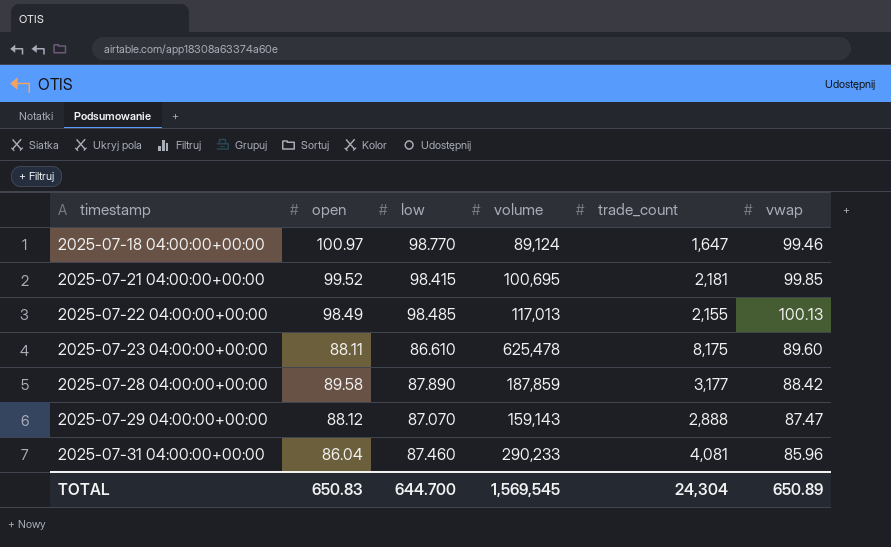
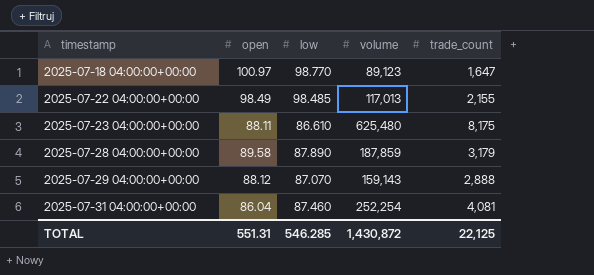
column vwap | position: 6 -> none
row 2025-07-21 04:00:00+00:00: 99.52 | 98.415 | 100,695 | 2,181 | 99.85 -> none
2025-07-18 04:00:00+00:00 | volume: 89,124 -> 89,123
2025-07-23 04:00:00+00:00 | volume: 625,478 -> 625,480
2025-07-28 04:00:00+00:00 | trade_count: 3,177 -> 3,179
2025-07-31 04:00:00+00:00 | volume: 290,233 -> 252,254
TOTAL | open: 650.83 -> 551.31
TOTAL | low: 644.700 -> 546.285
TOTAL | volume: 1,569,545 -> 1,430,872
TOTAL | trade_count: 24,304 -> 22,125

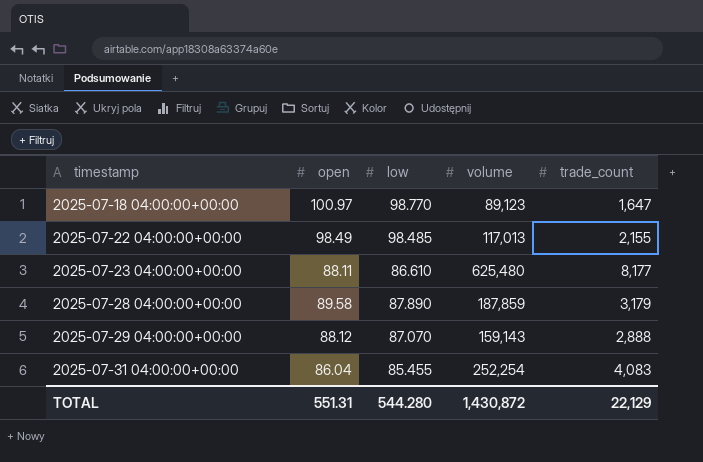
2025-07-23 04:00:00+00:00 | trade_count: 8,175 -> 8,177
2025-07-31 04:00:00+00:00 | low: 87.460 -> 85.455
2025-07-31 04:00:00+00:00 | trade_count: 4,081 -> 4,083
TOTAL | low: 546.285 -> 544.280
TOTAL | trade_count: 22,125 -> 22,129

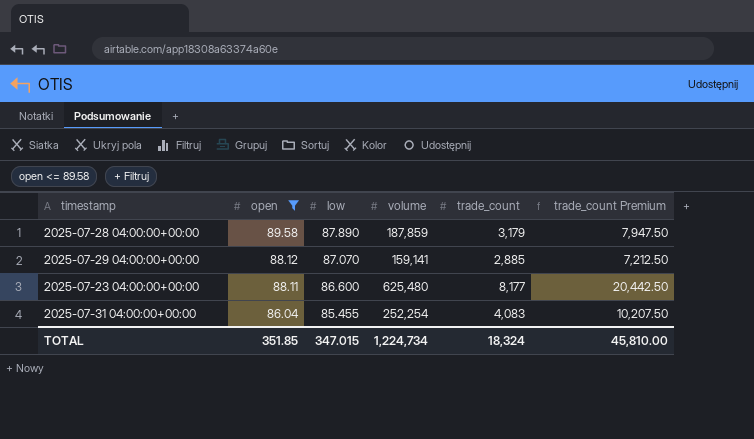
filter: none -> open <= 89.58
row order: timestamp ascending -> open descending
column trade_count Premium | formula: none -> [trade_count] * 2.5
2025-07-29 04:00:00+00:00 | volume: 159,143 -> 159,141
2025-07-29 04:00:00+00:00 | trade_count: 2,888 -> 2,885
2025-07-23 04:00:00+00:00 | low: 86.610 -> 86.600
TOTAL | open: 551.31 -> 351.85
TOTAL | low: 544.280 -> 347.015
TOTAL | volume: 1,430,872 -> 1,224,734
TOTAL | trade_count: 22,129 -> 18,324

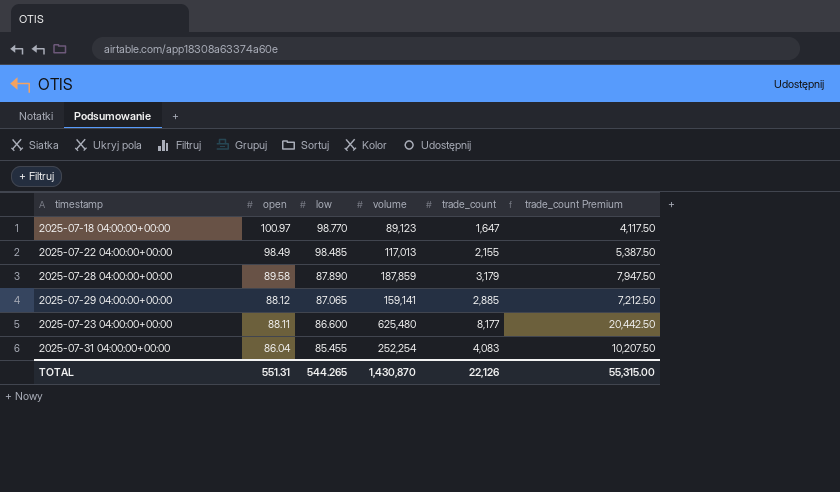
filter: open <= 89.58 -> none
2025-07-29 04:00:00+00:00 | low: 87.070 -> 87.065
TOTAL | open: 351.85 -> 551.31
TOTAL | low: 347.015 -> 544.265
TOTAL | volume: 1,224,734 -> 1,430,870
TOTAL | trade_count: 18,324 -> 22,126
TOTAL | trade_count Premium: 45,810.00 -> 55,315.00

